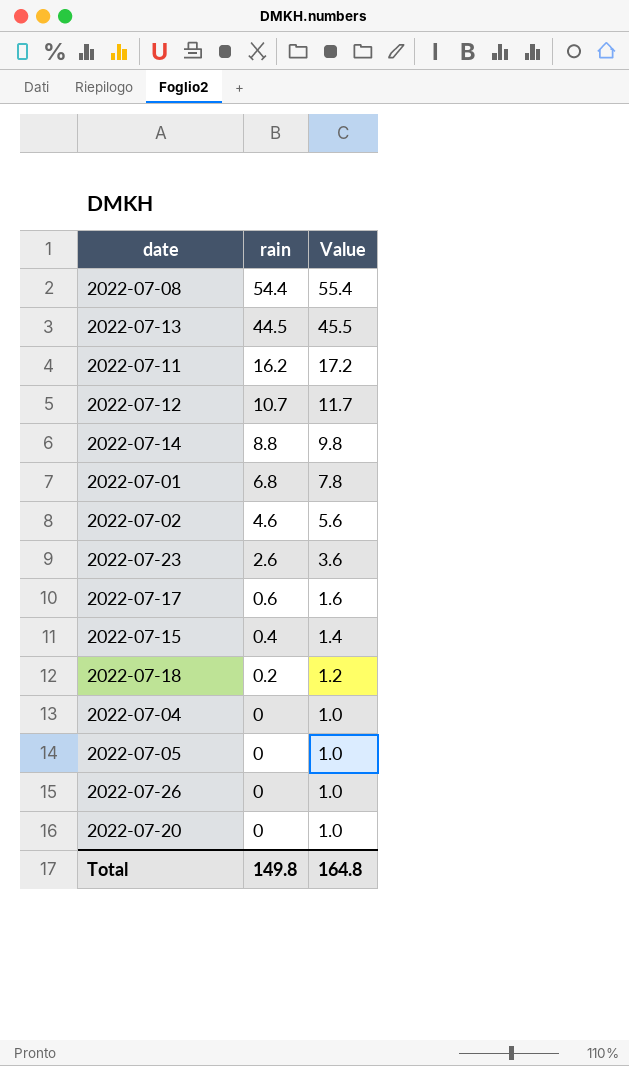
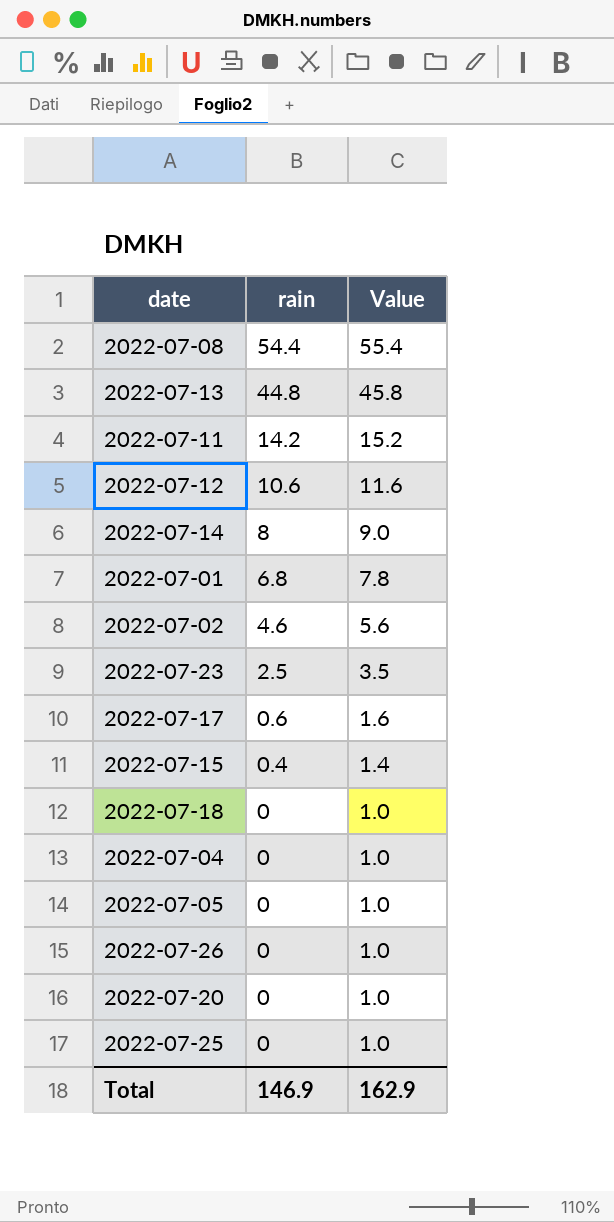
2022-07-13 | rain: 44.5 -> 44.8
2022-07-13 | Value: 45.5 -> 45.8
2022-07-11 | rain: 16.2 -> 14.2
2022-07-11 | Value: 17.2 -> 15.2
2022-07-12 | rain: 10.7 -> 10.6
2022-07-12 | Value: 11.7 -> 11.6
2022-07-14 | rain: 8.8 -> 8
2022-07-14 | Value: 9.8 -> 9.0
2022-07-23 | rain: 2.6 -> 2.5
2022-07-23 | Value: 3.6 -> 3.5
2022-07-18 | rain: 0.2 -> 0
2022-07-18 | Value: 1.2 -> 1.0
row 2022-07-25: none -> 0 | 1.0
Total | rain: 149.8 -> 146.9
Total | Value: 164.8 -> 162.9

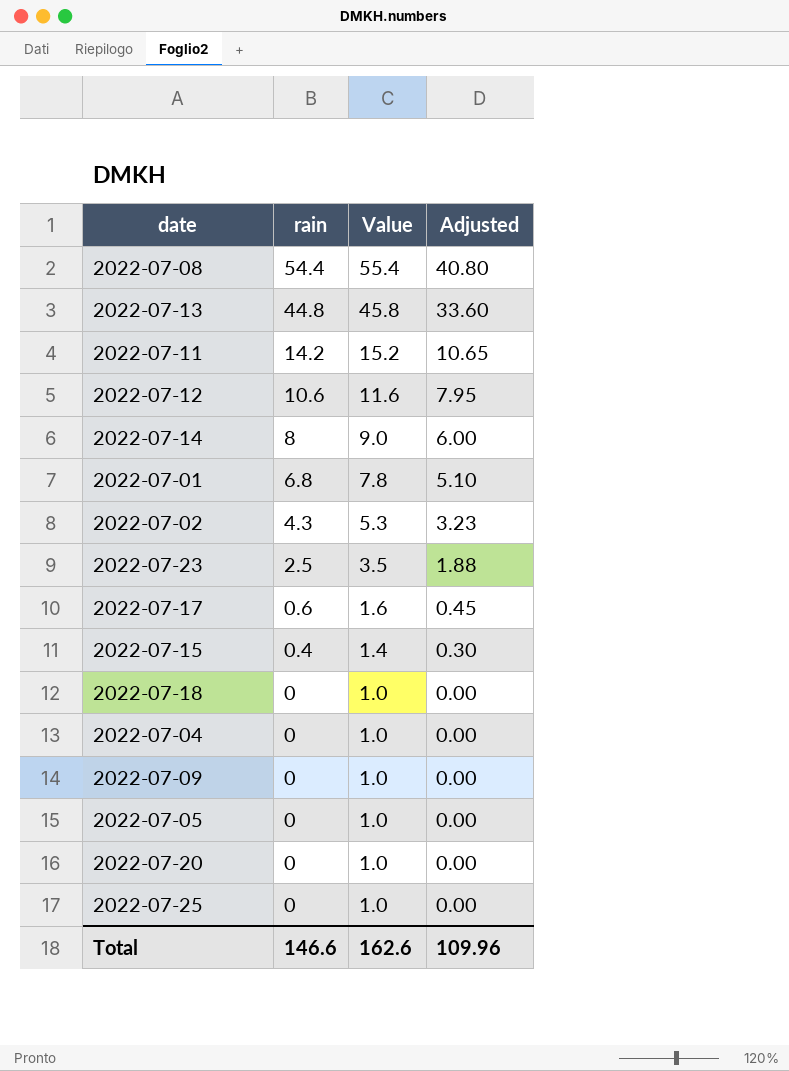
column Adjusted | formula: none -> [rain] * 0.75
row 2022-07-26: 0 | 1.0 -> none
2022-07-02 | rain: 4.6 -> 4.3
2022-07-02 | Value: 5.6 -> 5.3
row 2022-07-09: none -> 0 | 1.0 | 0.00
Total | rain: 146.9 -> 146.6
Total | Value: 162.9 -> 162.6

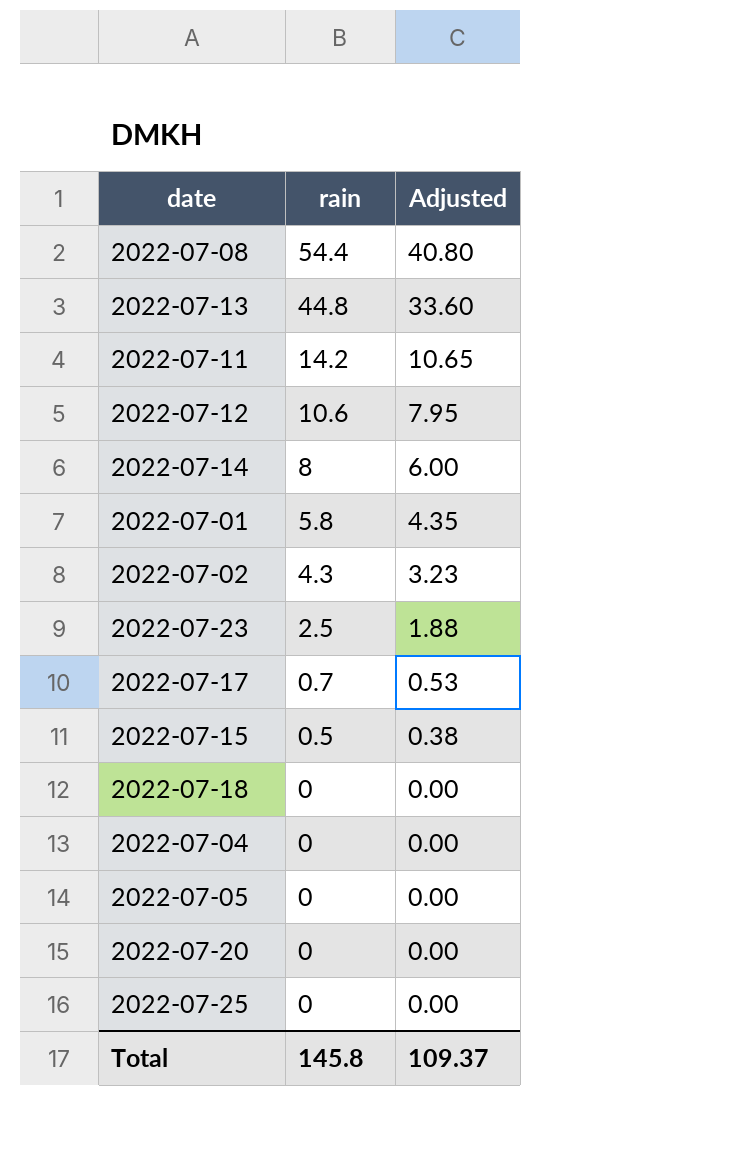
column Value | formula: [rain] + 1 -> none
row 2022-07-09: 0 | 1.0 | 0.00 -> none
2022-07-01 | rain: 6.8 -> 5.8
2022-07-01 | Adjusted: 5.10 -> 4.35
2022-07-17 | rain: 0.6 -> 0.7
2022-07-17 | Adjusted: 0.45 -> 0.53
2022-07-15 | rain: 0.4 -> 0.5
2022-07-15 | Adjusted: 0.30 -> 0.38
Total | rain: 146.6 -> 145.8
Total | Adjusted: 109.96 -> 109.37

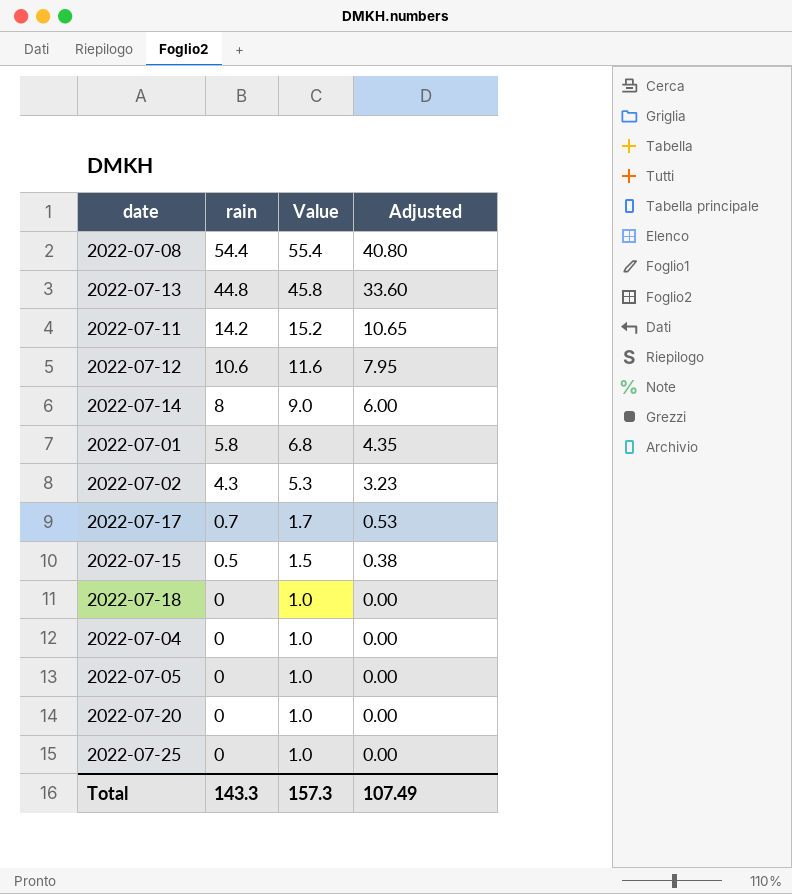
column Value | formula: none -> [rain] + 1
row 2022-07-23: 2.5 | 1.88 -> none
Total | rain: 145.8 -> 143.3
Total | Adjusted: 109.37 -> 107.49

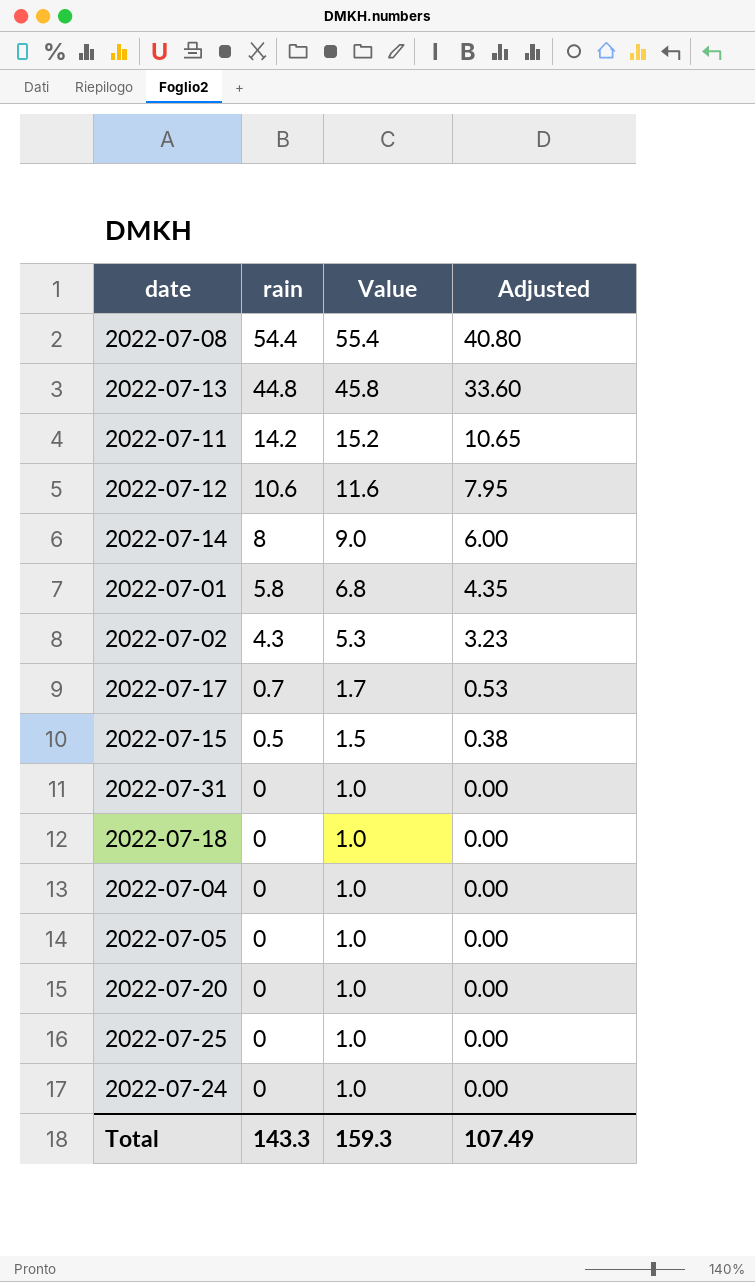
row 2022-07-31: none -> 0 | 1.0 | 0.00
row 2022-07-24: none -> 0 | 1.0 | 0.00
Total | Value: 157.3 -> 159.3

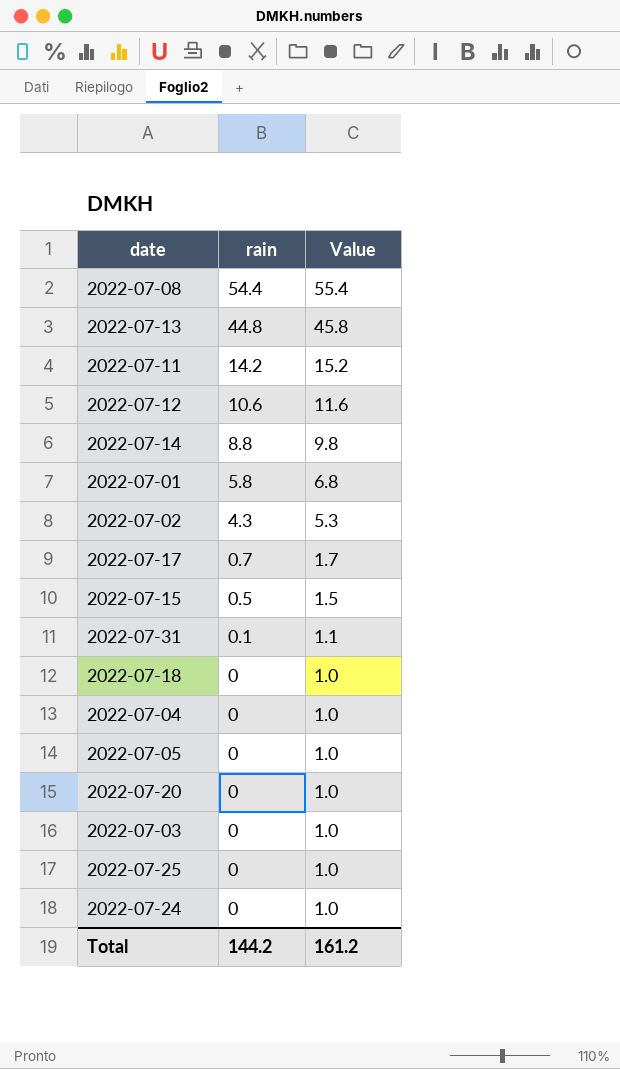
column Adjusted | formula: [rain] * 0.75 -> none
2022-07-14 | rain: 8 -> 8.8
2022-07-14 | Value: 9.0 -> 9.8
2022-07-31 | rain: 0 -> 0.1
2022-07-31 | Value: 1.0 -> 1.1
row 2022-07-03: none -> 0 | 1.0
Total | rain: 143.3 -> 144.2
Total | Value: 159.3 -> 161.2

